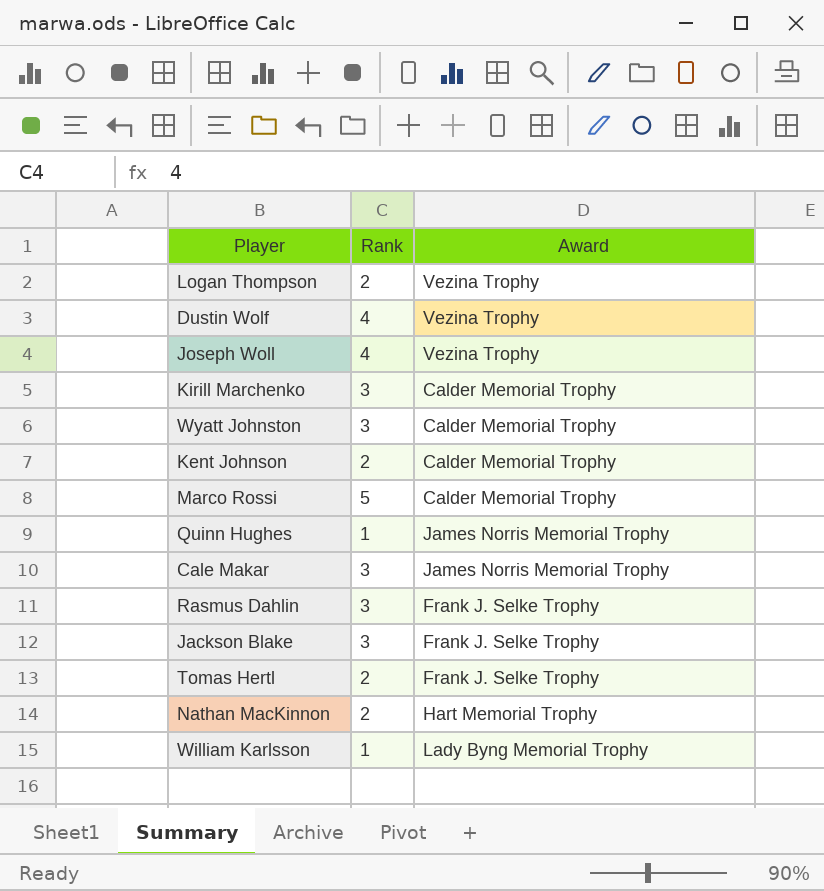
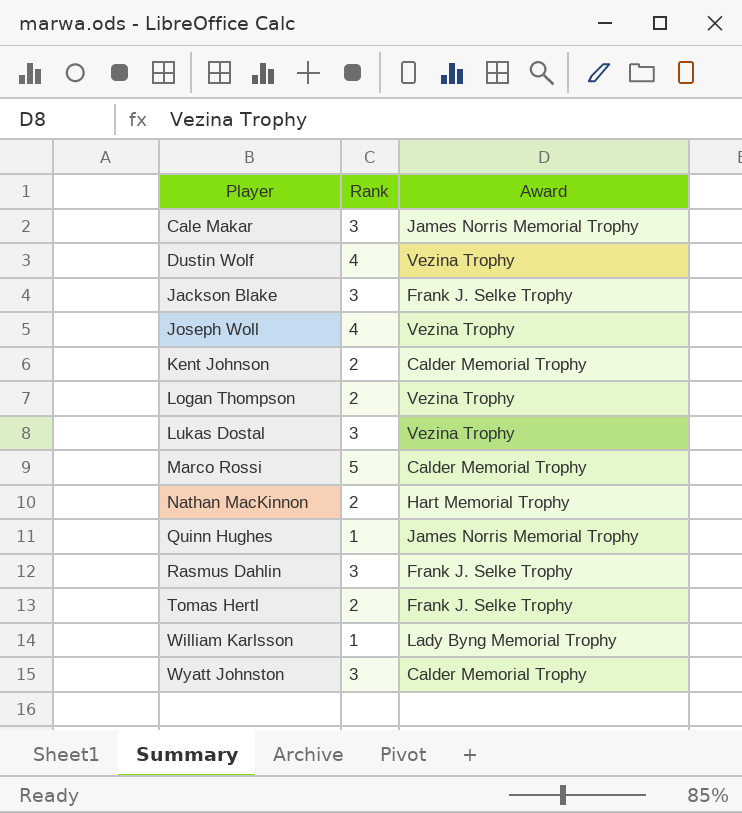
row order: none -> Player ascending
row Kirill Marchenko: 3 | Calder Memorial Trophy -> none
row Lukas Dostal: none -> 3 | Vezina Trophy

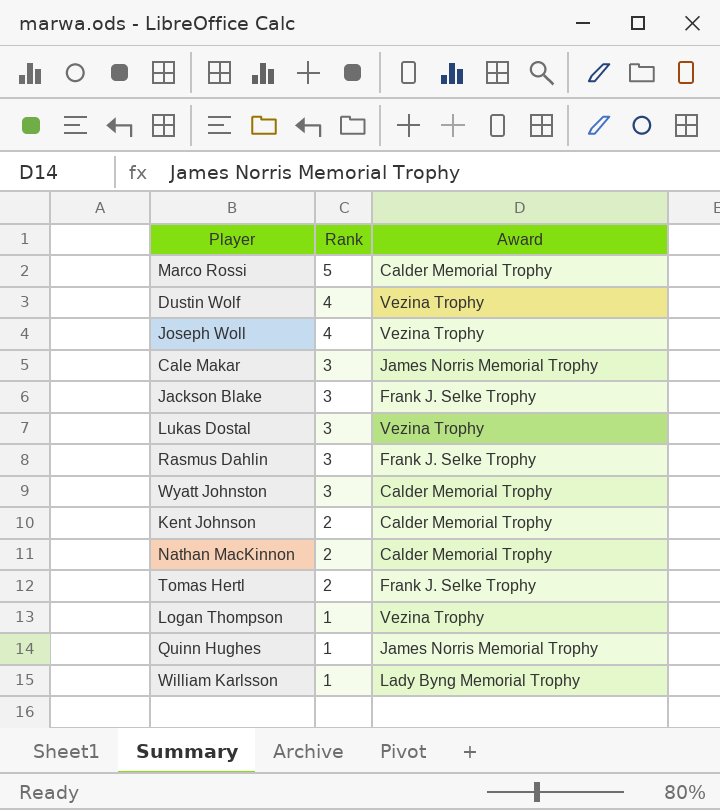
row order: Player ascending -> Rank descending
Nathan MacKinnon | Award: Hart Memorial Trophy -> Calder Memorial Trophy
Logan Thompson | Rank: 2 -> 1

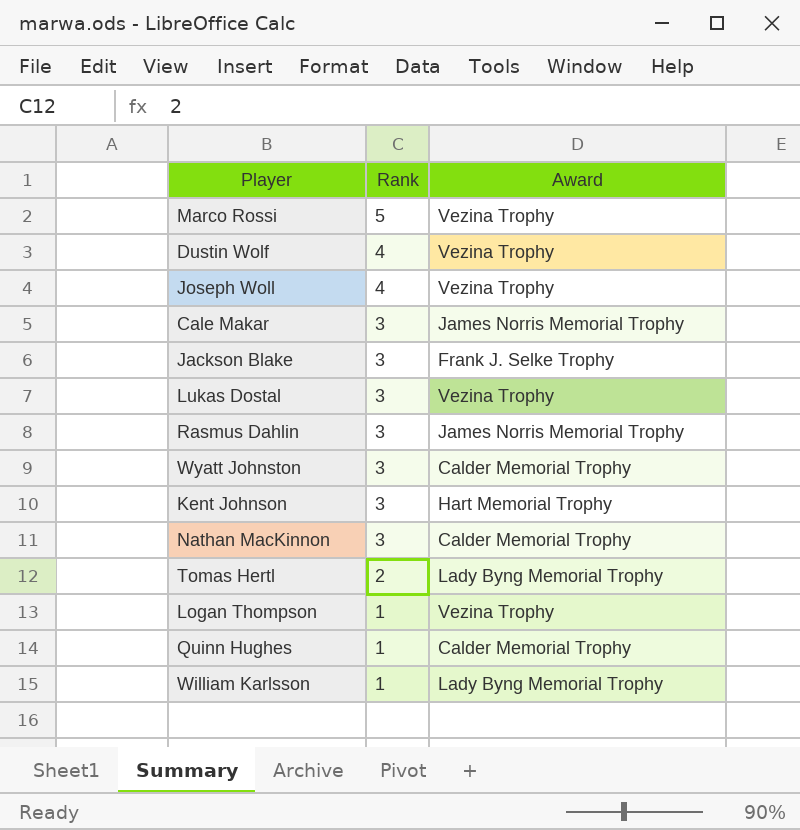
Marco Rossi | Award: Calder Memorial Trophy -> Vezina Trophy
Rasmus Dahlin | Award: Frank J. Selke Trophy -> James Norris Memorial Trophy
Kent Johnson | Rank: 2 -> 3
Kent Johnson | Award: Calder Memorial Trophy -> Hart Memorial Trophy
Nathan MacKinnon | Rank: 2 -> 3
Tomas Hertl | Award: Frank J. Selke Trophy -> Lady Byng Memorial Trophy
Quinn Hughes | Award: James Norris Memorial Trophy -> Calder Memorial Trophy

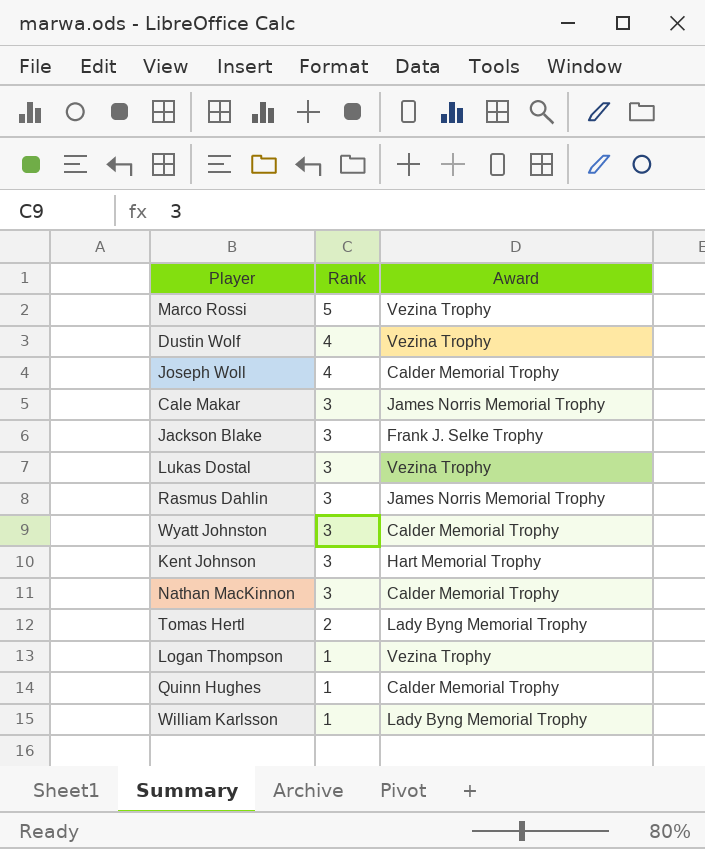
Joseph Woll | Award: Vezina Trophy -> Calder Memorial Trophy

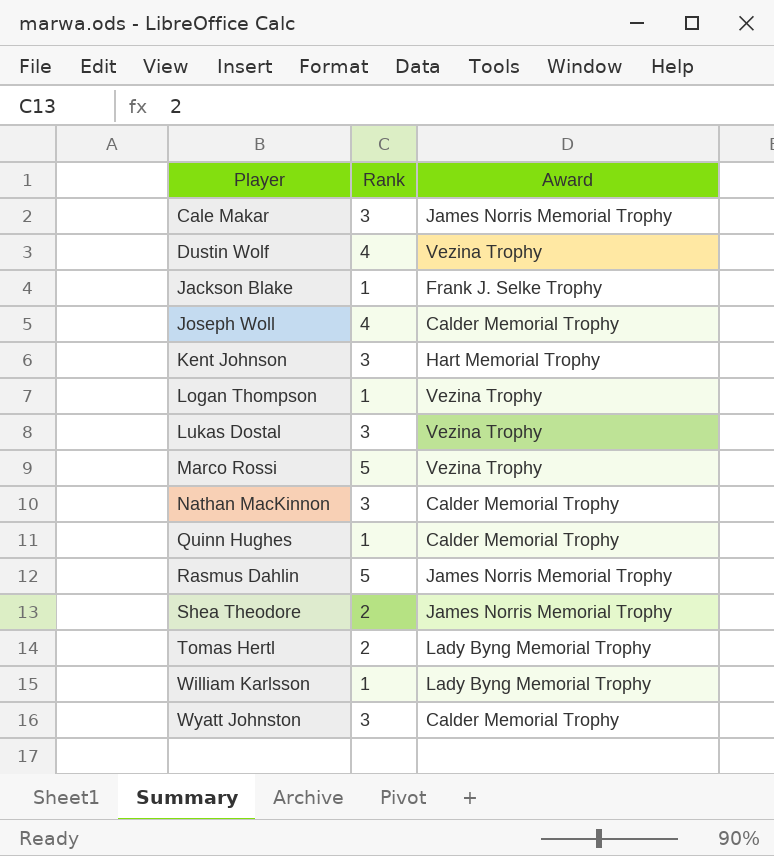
row order: Rank descending -> Player ascending
Jackson Blake | Rank: 3 -> 1
Rasmus Dahlin | Rank: 3 -> 5
row Shea Theodore: none -> 2 | James Norris Memorial Trophy

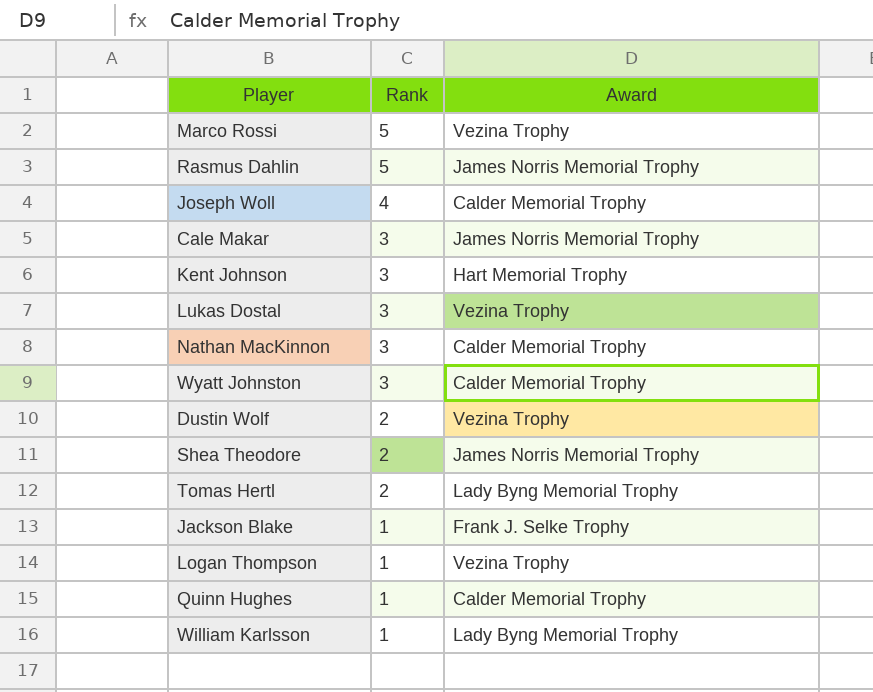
row order: Player ascending -> Rank descending
Dustin Wolf | Rank: 4 -> 2

